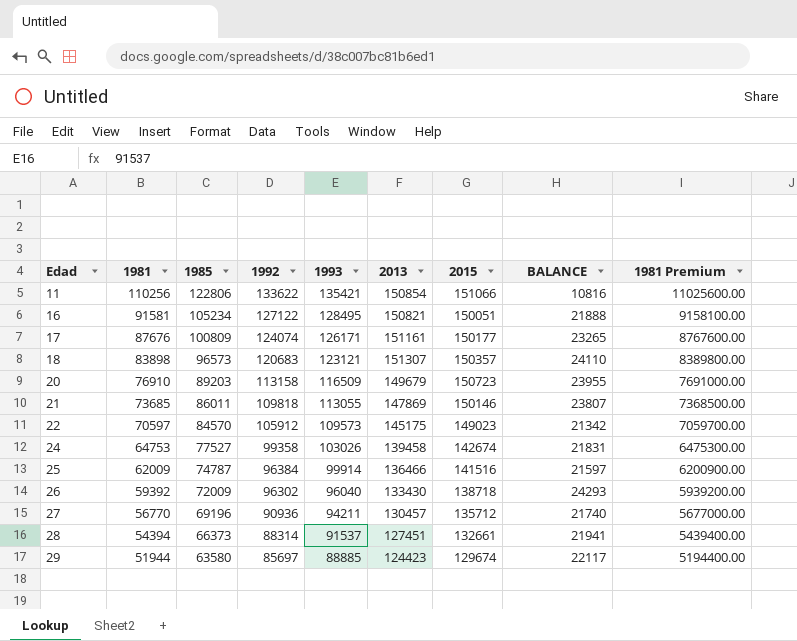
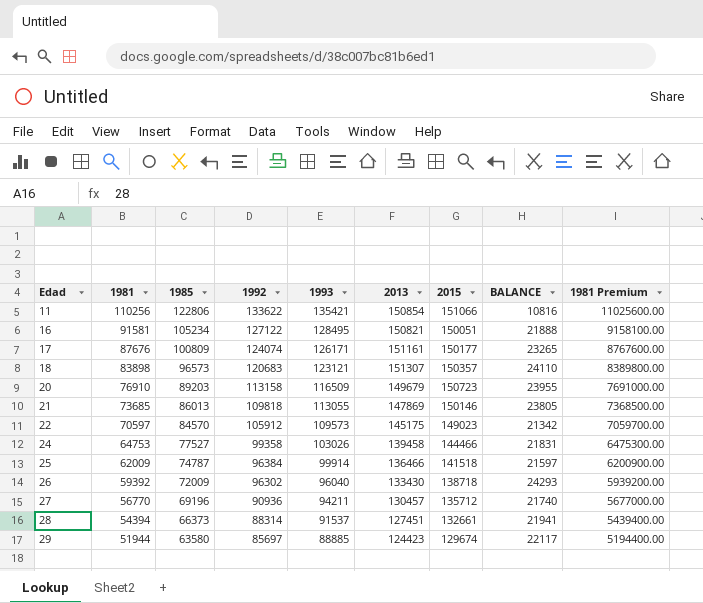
21 | 1985: 86011 -> 86013
21 | BALANCE: 23807 -> 23805
24 | 2015: 142674 -> 144466
25 | 2015: 141516 -> 141518

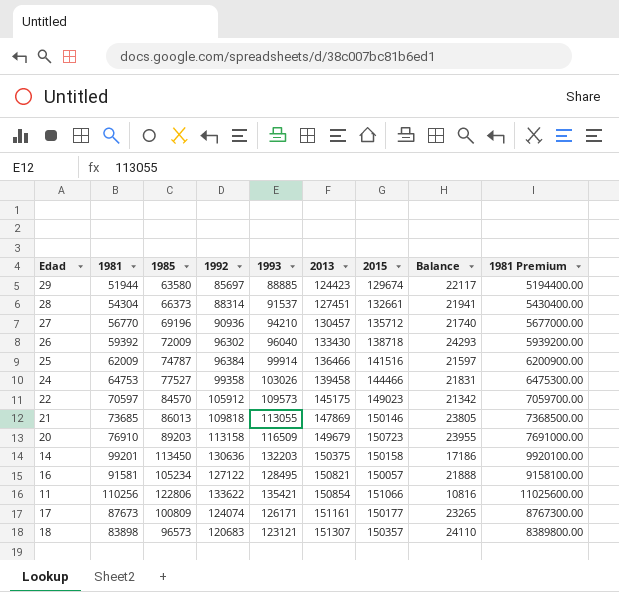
row order: Edad ascending -> 2013 ascending
column name: BALANCE -> Balance
28 | 1981: 54394 -> 54304
28 | 1981 Premium: 5439400.00 -> 5430400.00
27 | 1993: 94211 -> 94210
25 | 2015: 141518 -> 141516
row 14: none -> 99201 | 113450 | 130636 | 132203 | 150375 | 150158 | 17186 | 9920100.00
16 | 2015: 150051 -> 150057
17 | 1981: 87676 -> 87673
17 | 1981 Premium: 8767600.00 -> 8767300.00

